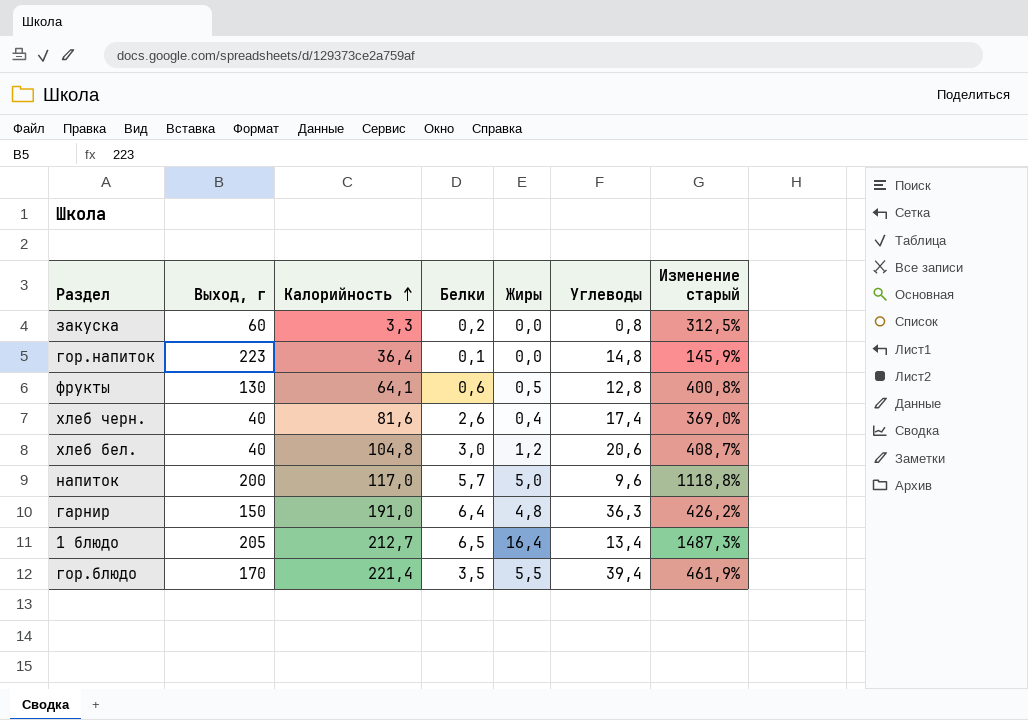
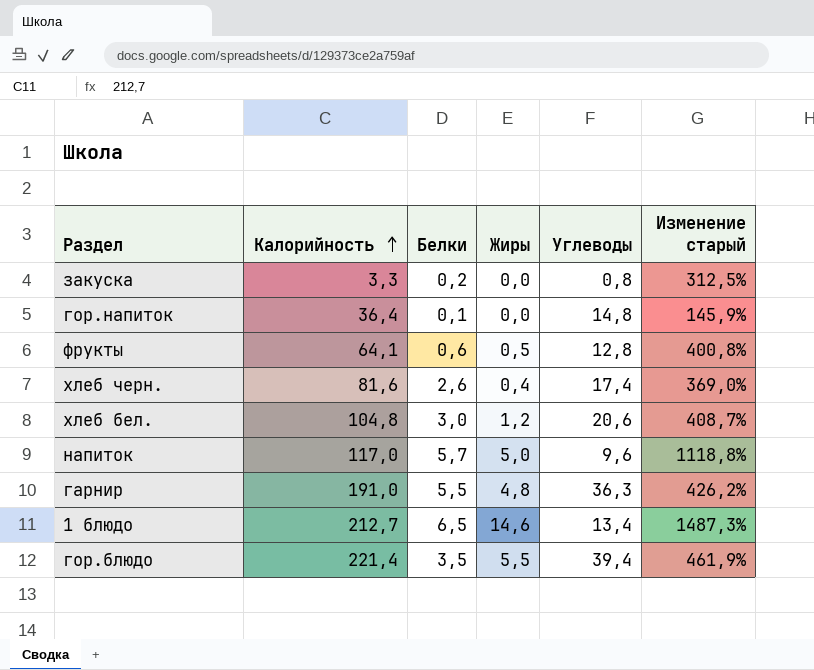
column Выход, г | position: 2 -> none
гарнир | Белки: 6,4 -> 5,5
1 блюдо | Жиры: 16,4 -> 14,6

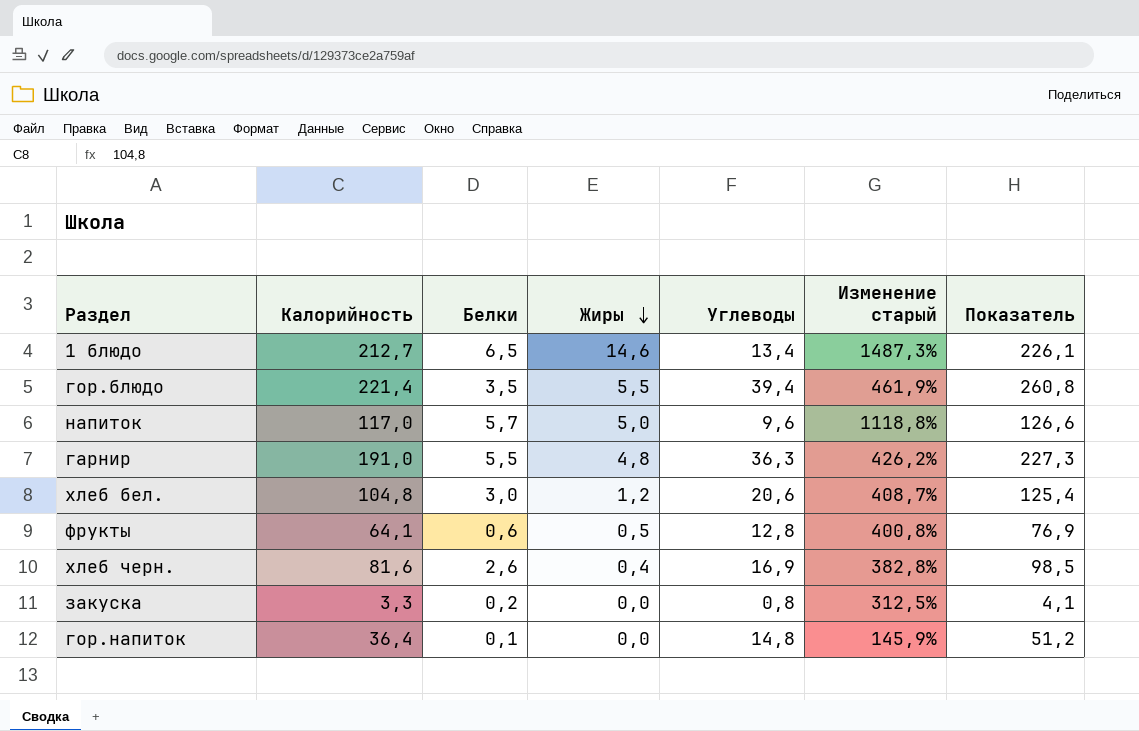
row order: Калорийность ascending -> Жиры descending
column Показатель | formula: none -> [Калорийность] + [Углеводы]
хлеб черн. | Углеводы: 17,4 -> 16,9
хлеб черн. | Изменение старый: 369,0% -> 382,8%

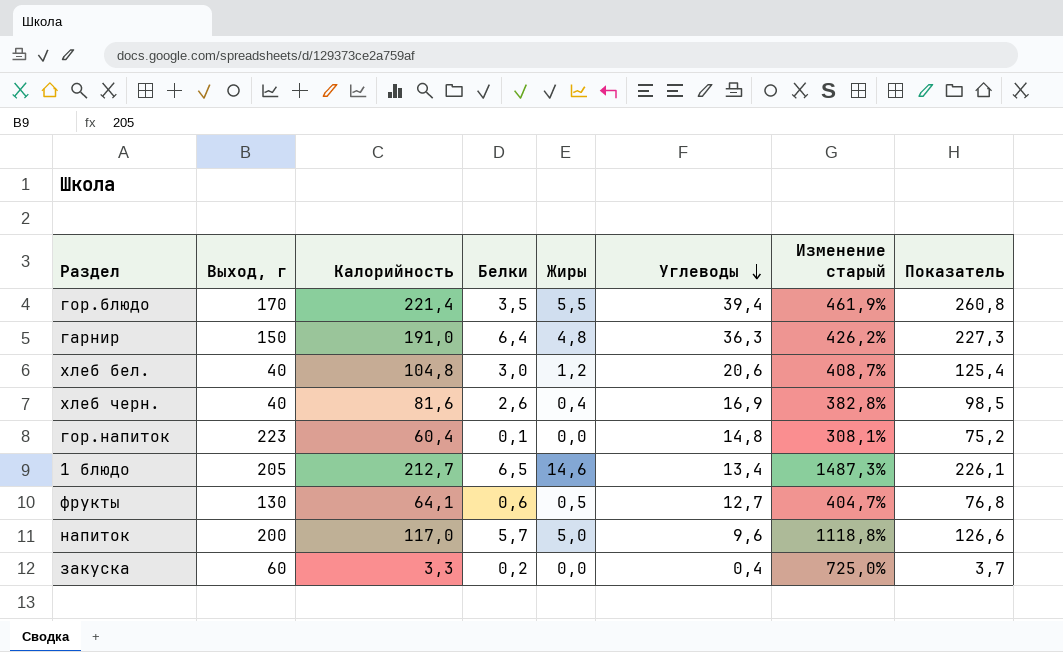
row order: Жиры descending -> Углеводы descending
column Выход, г | position: none -> 2
гарнир | Белки: 5,5 -> 6,4
гор.напиток | Калорийность: 36,4 -> 60,4
гор.напиток | Изменение старый: 145,9% -> 308,1%
гор.напиток | Показатель: 51,2 -> 75,2
фрукты | Углеводы: 12,8 -> 12,7
фрукты | Изменение старый: 400,8% -> 404,7%
фрукты | Показатель: 76,9 -> 76,8
закуска | Углеводы: 0,8 -> 0,4
закуска | Изменение старый: 312,5% -> 725,0%
закуска | Показатель: 4,1 -> 3,7

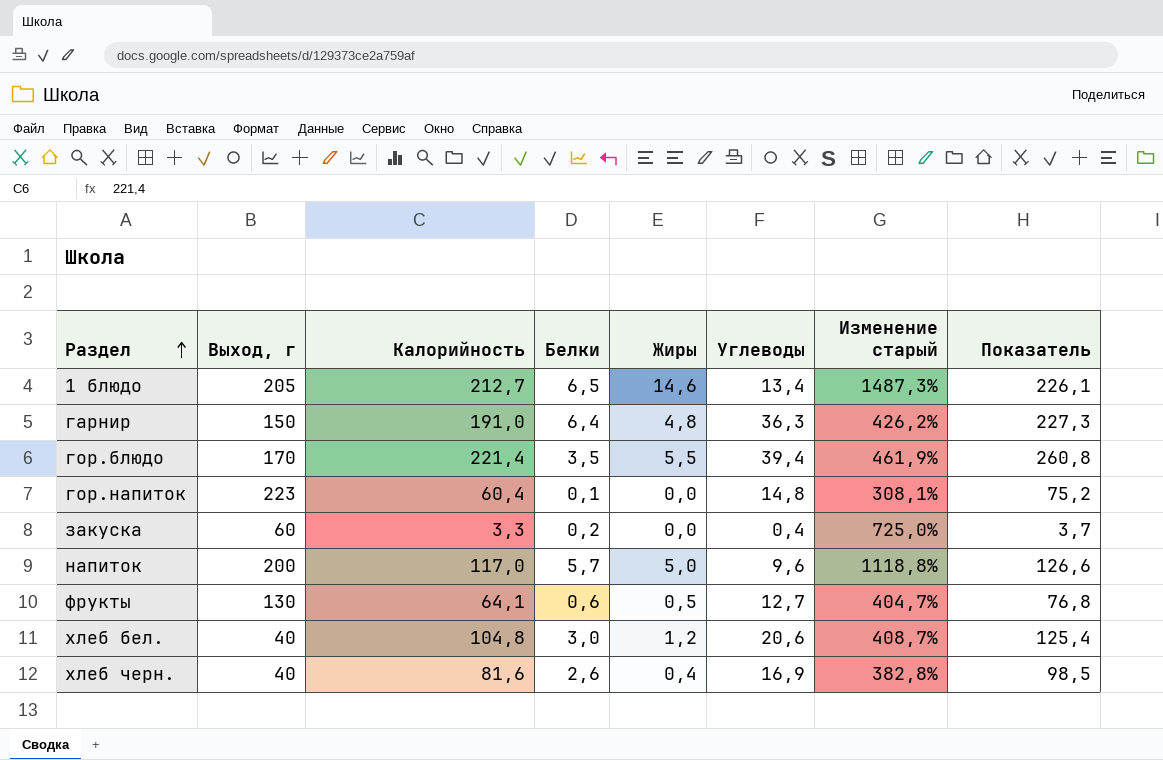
row order: Углеводы descending -> Раздел ascending

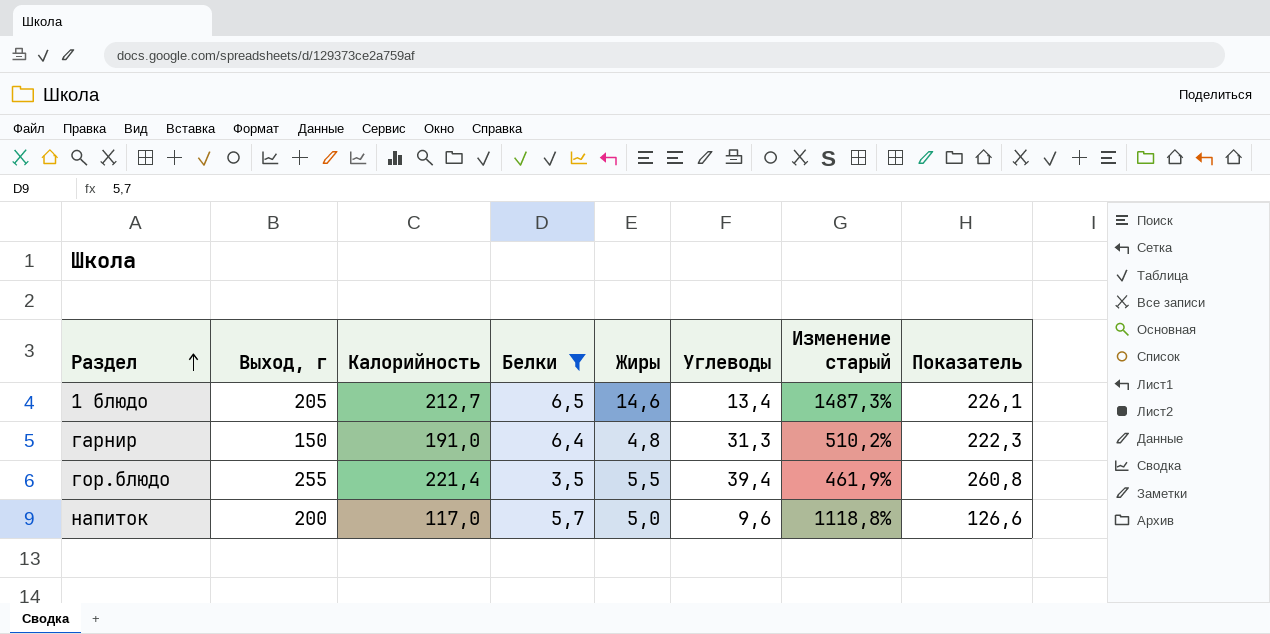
filter: none -> Белки >= 3,5
гарнир | Углеводы: 36,3 -> 31,3
гарнир | Изменение старый: 426,2% -> 510,2%
гарнир | Показатель: 227,3 -> 222,3
гор.блюдо | Выход, г: 170 -> 255

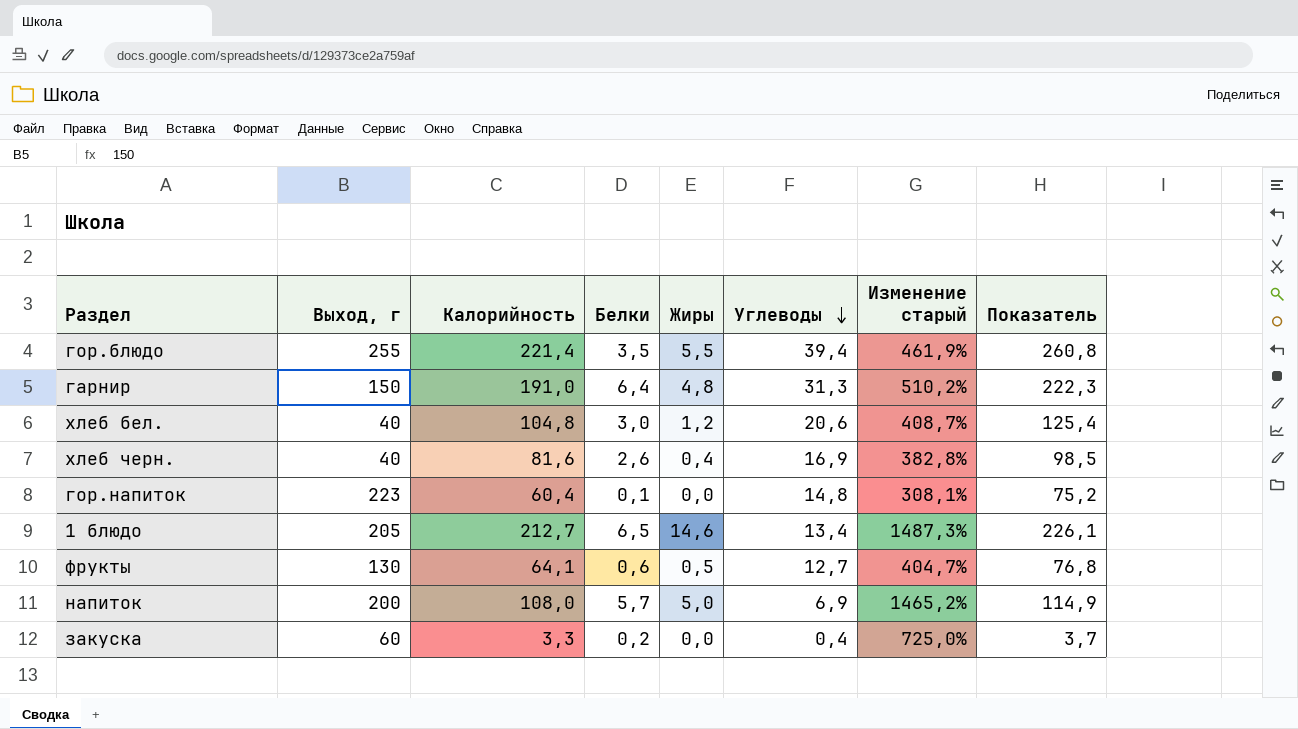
filter: Белки >= 3,5 -> none
row order: Раздел ascending -> Углеводы descending
напиток | Калорийность: 117,0 -> 108,0
напиток | Углеводы: 9,6 -> 6,9
напиток | Изменение старый: 1118,8% -> 1465,2%
напиток | Показатель: 126,6 -> 114,9

